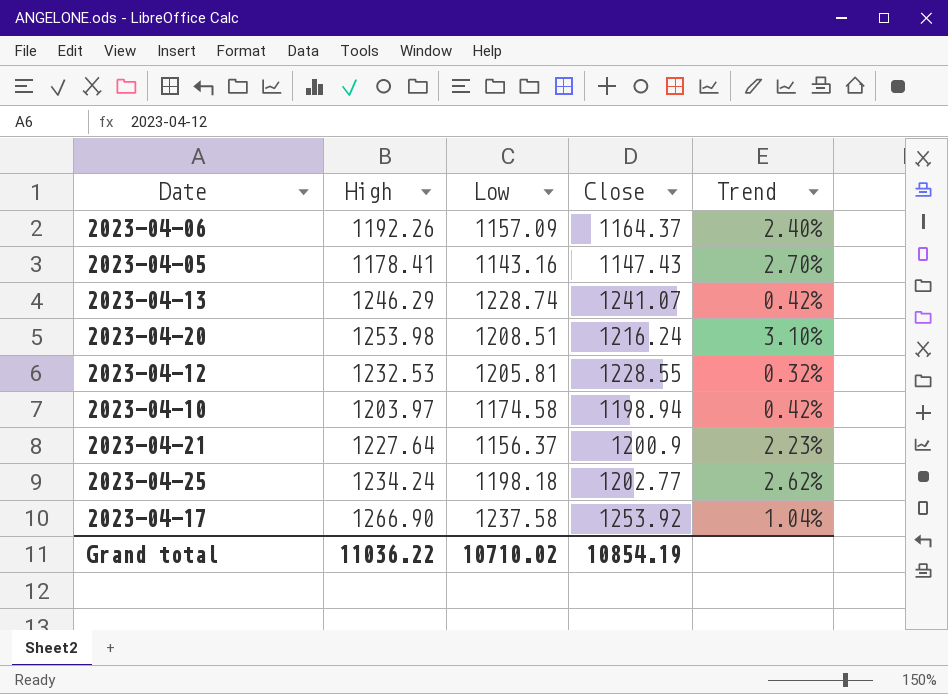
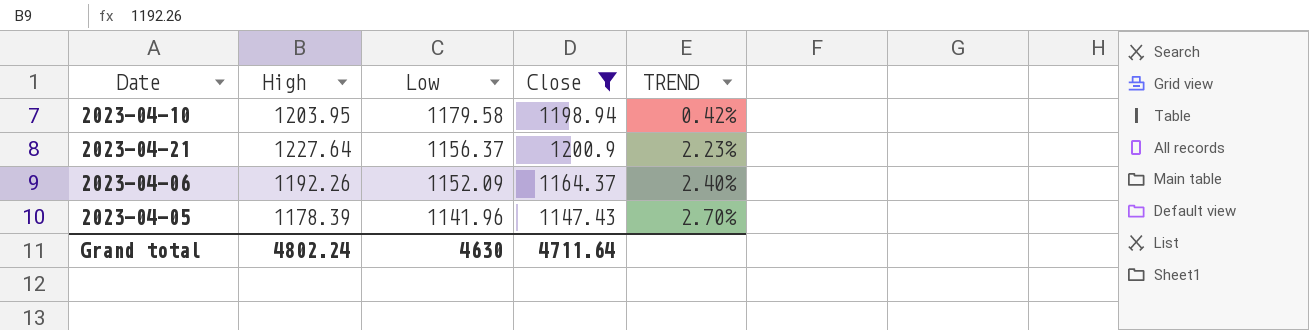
filter: none -> Close <= 1200.9
row order: none -> Low descending
column name: Trend -> TREND
2023-04-10 | High: 1203.97 -> 1203.95
2023-04-10 | Low: 1174.58 -> 1179.58
2023-04-06 | Low: 1157.09 -> 1152.09
2023-04-05 | High: 1178.41 -> 1178.39
2023-04-05 | Low: 1143.16 -> 1141.96
Grand total | High: 11036.22 -> 4802.24
Grand total | Low: 10710.02 -> 4630
Grand total | Close: 10854.19 -> 4711.64

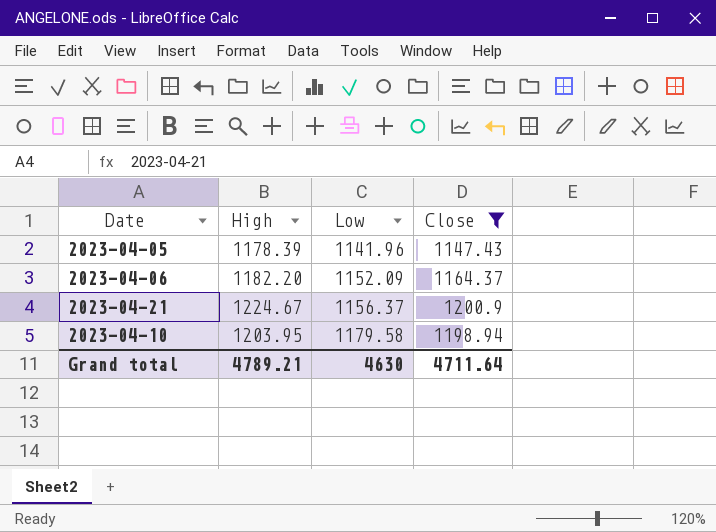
row order: Low descending -> Low ascending
column TREND | formula: ([High] - [Close]) / [Close] -> none
2023-04-06 | High: 1192.26 -> 1182.20
2023-04-21 | High: 1227.64 -> 1224.67
Grand total | High: 4802.24 -> 4789.21

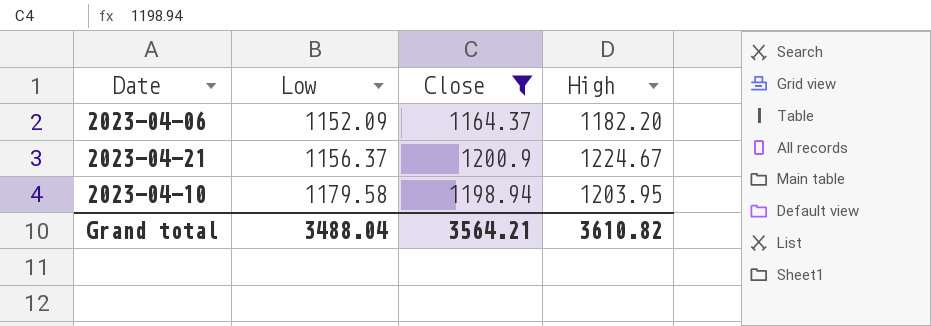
column High | position: 2 -> 4
row 2023-04-05: 1178.39 | 1141.96 | 1147.43 -> none
Grand total | Low: 4630 -> 3488.04
Grand total | Close: 4711.64 -> 3564.21
Grand total | High: 4789.21 -> 3610.82

